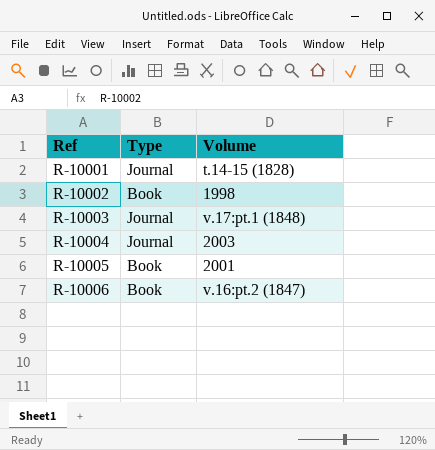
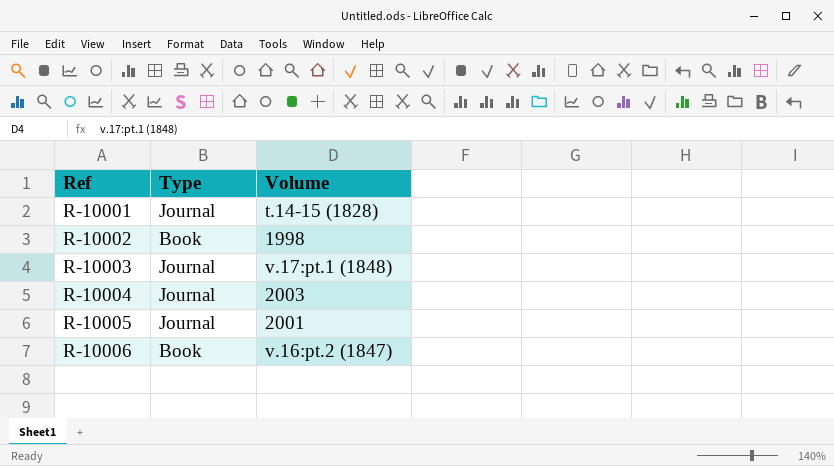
R-10005 | Type: Book -> Journal

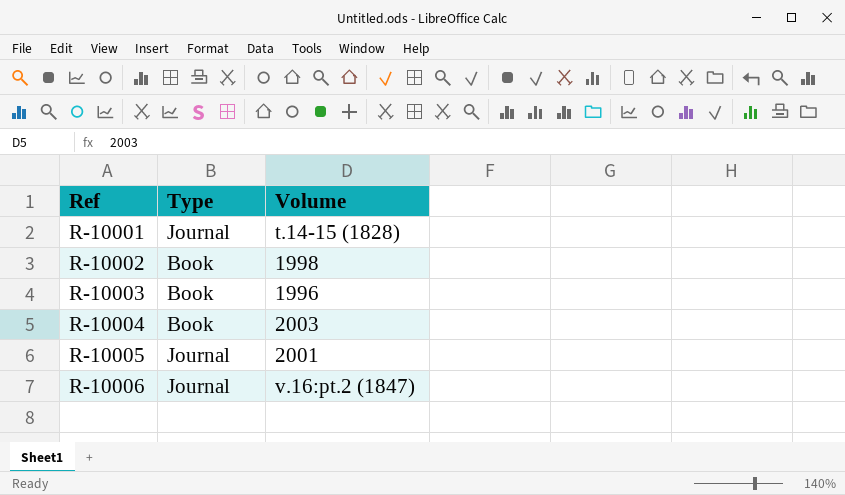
R-10003 | Type: Journal -> Book
R-10003 | Volume: v.17:pt.1 (1848) -> 1996
R-10004 | Type: Journal -> Book
R-10006 | Type: Book -> Journal

